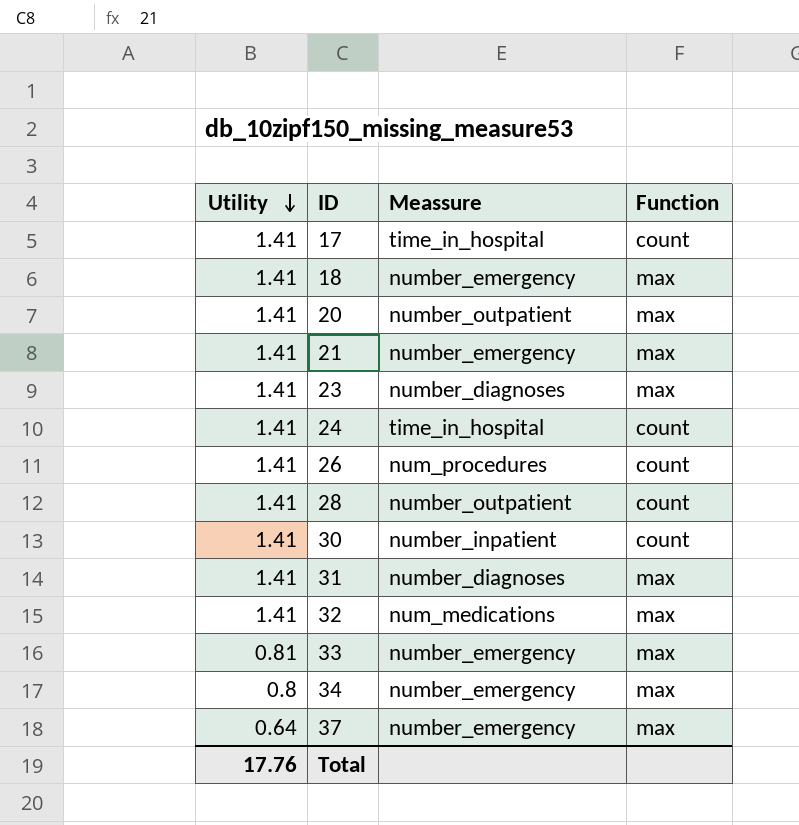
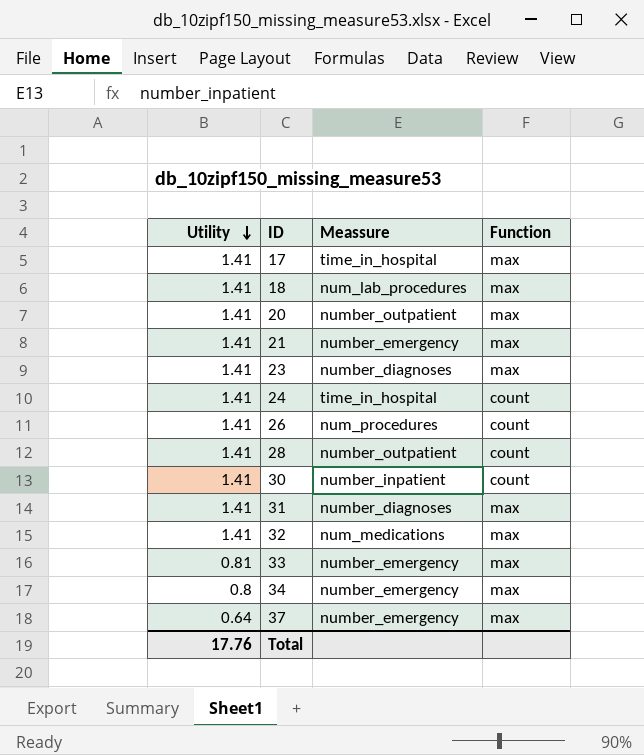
17 | Function: count -> max
18 | Meassure: number_emergency -> num_lab_procedures

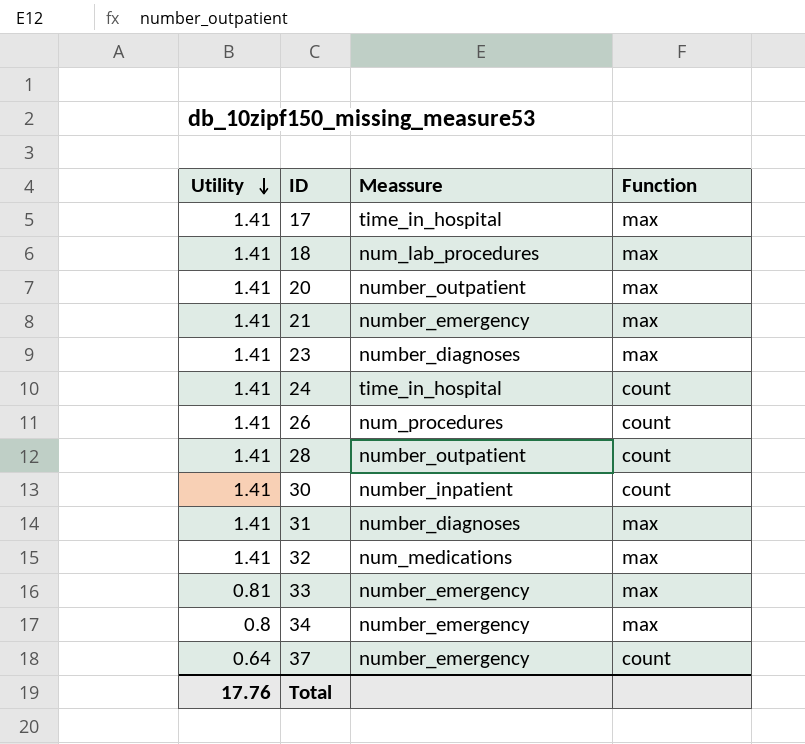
37 | Function: max -> count

